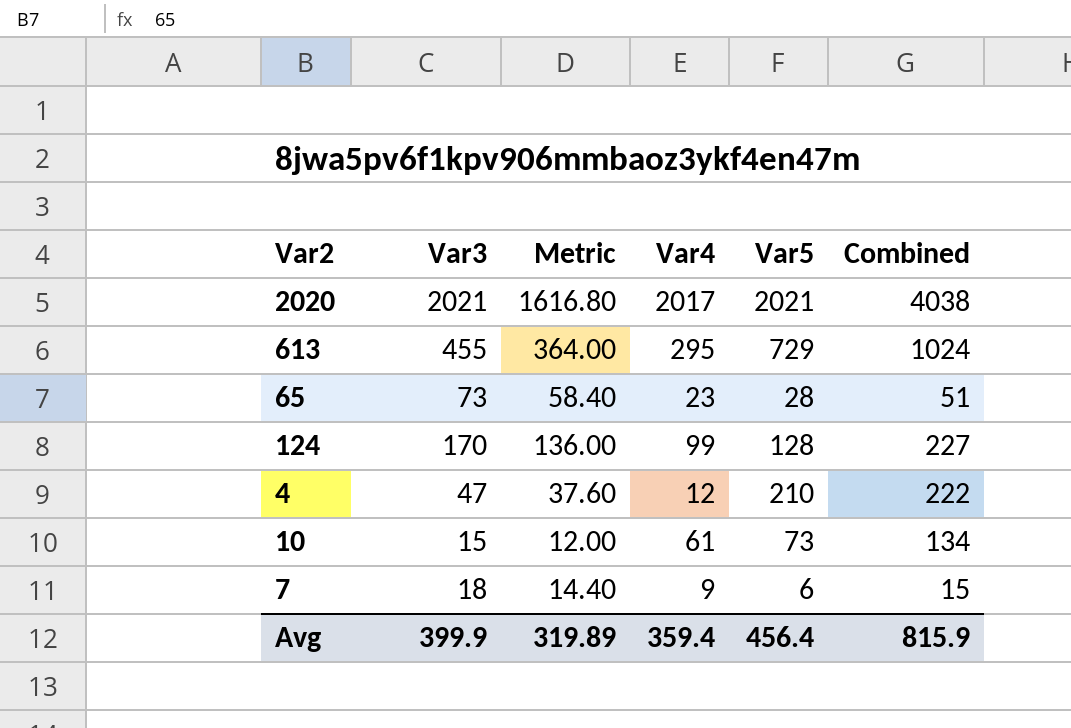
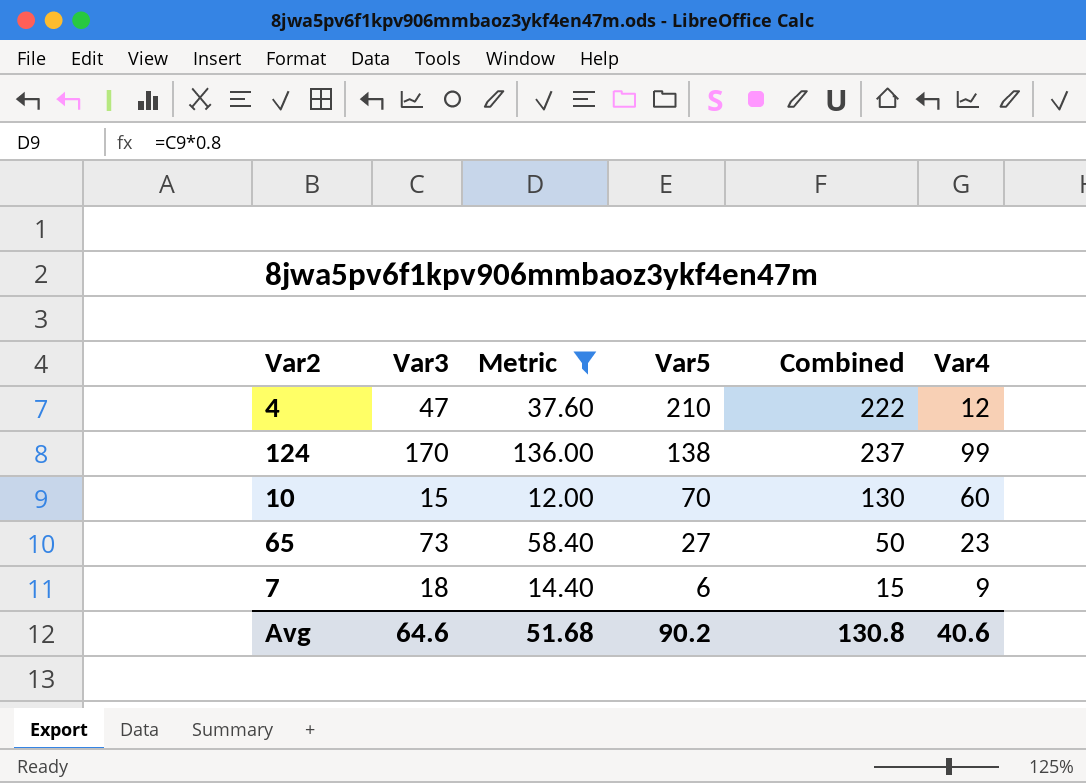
filter: none -> Metric <= 136.00
row order: none -> Var5 descending
column Var4 | position: 4 -> 6
124 | Var5: 128 -> 138
124 | Combined: 227 -> 237
10 | Var5: 73 -> 70
10 | Combined: 134 -> 130
10 | Var4: 61 -> 60
65 | Var5: 28 -> 27
65 | Combined: 51 -> 50
Avg | Var3: 399.9 -> 64.6
Avg | Metric: 319.89 -> 51.68
Avg | Var5: 456.4 -> 90.2
Avg | Combined: 815.9 -> 130.8
Avg | Var4: 359.4 -> 40.6

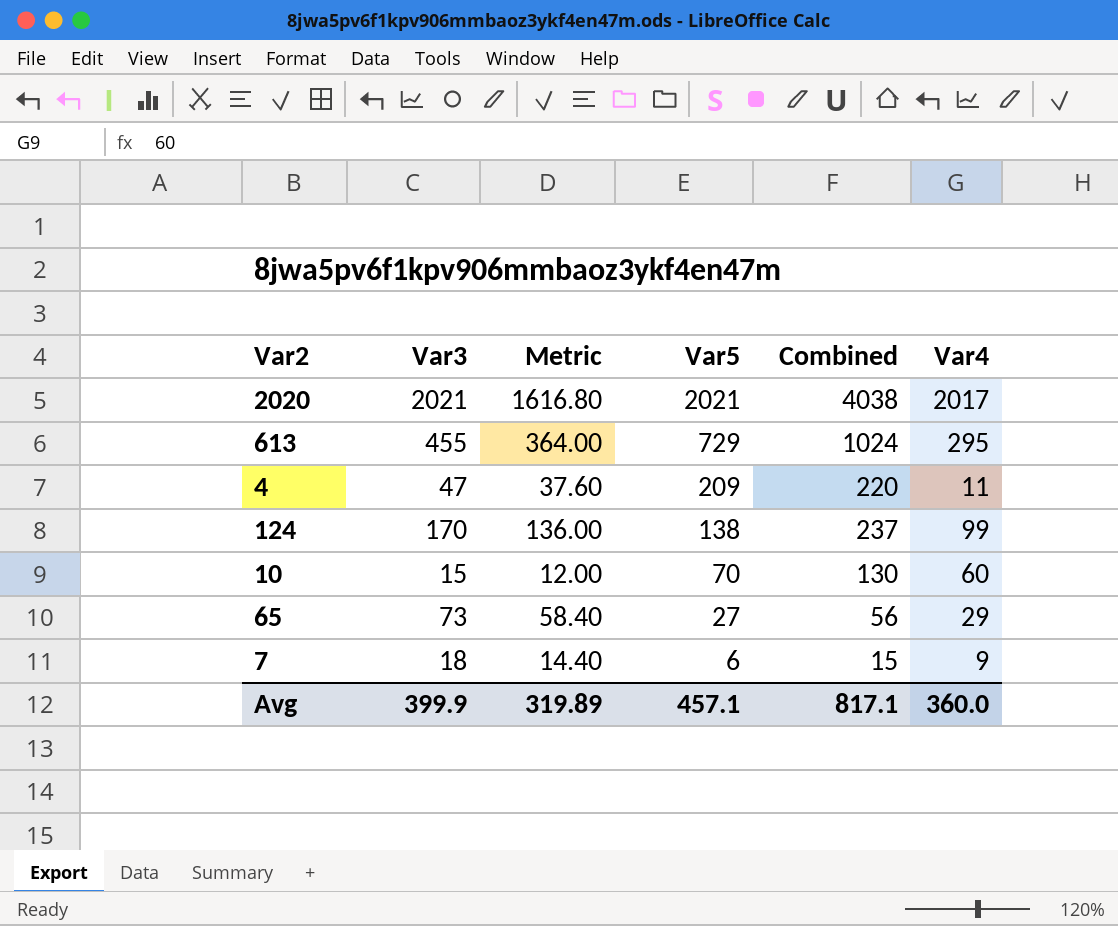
filter: Metric <= 136.00 -> none
4 | Var5: 210 -> 209
4 | Combined: 222 -> 220
4 | Var4: 12 -> 11
65 | Combined: 50 -> 56
65 | Var4: 23 -> 29
Avg | Var3: 64.6 -> 399.9
Avg | Metric: 51.68 -> 319.89
Avg | Var5: 90.2 -> 457.1
Avg | Combined: 130.8 -> 817.1
Avg | Var4: 40.6 -> 360.0

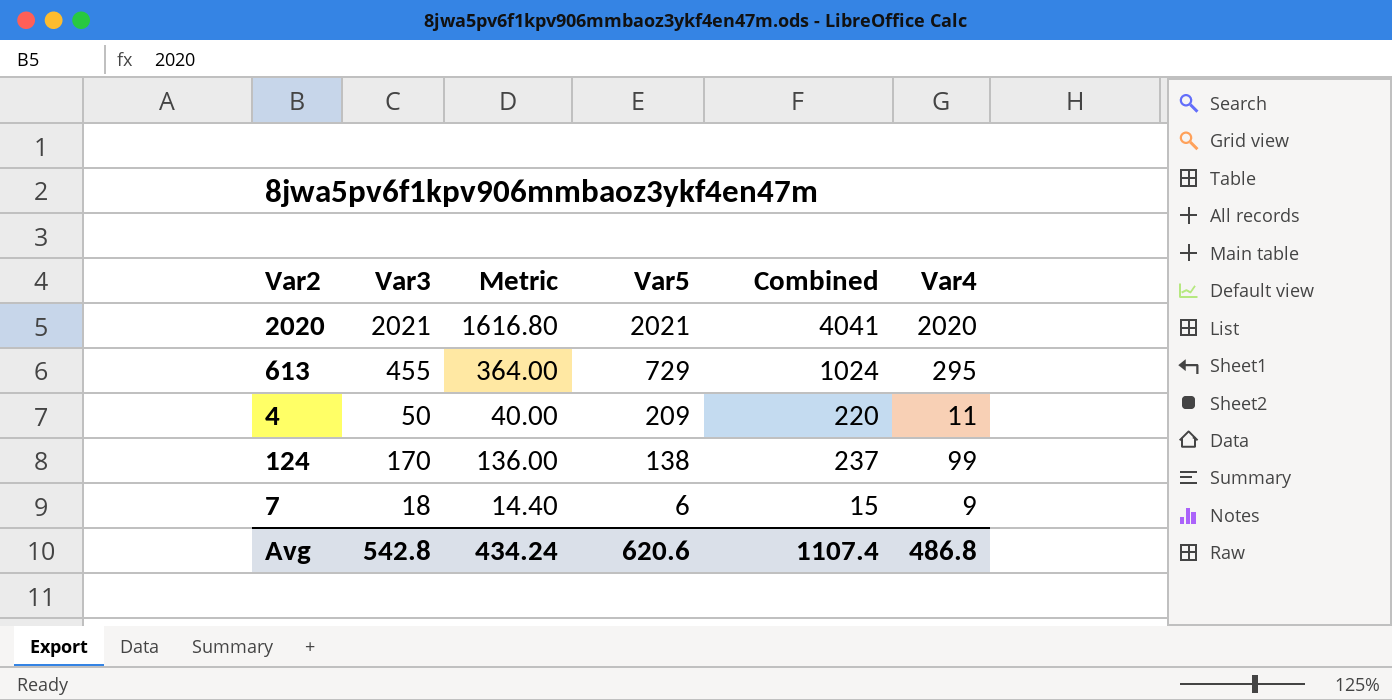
row 10: 15 | 12.00 | 70 | 130 | 60 -> none
row 65: 73 | 58.40 | 27 | 56 | 29 -> none
2020 | Combined: 4038 -> 4041
2020 | Var4: 2017 -> 2020
4 | Var3: 47 -> 50
4 | Metric: 37.60 -> 40.00
Avg | Var3: 399.9 -> 542.8
Avg | Metric: 319.89 -> 434.24
Avg | Var5: 457.1 -> 620.6
Avg | Combined: 817.1 -> 1107.4
Avg | Var4: 360.0 -> 486.8

